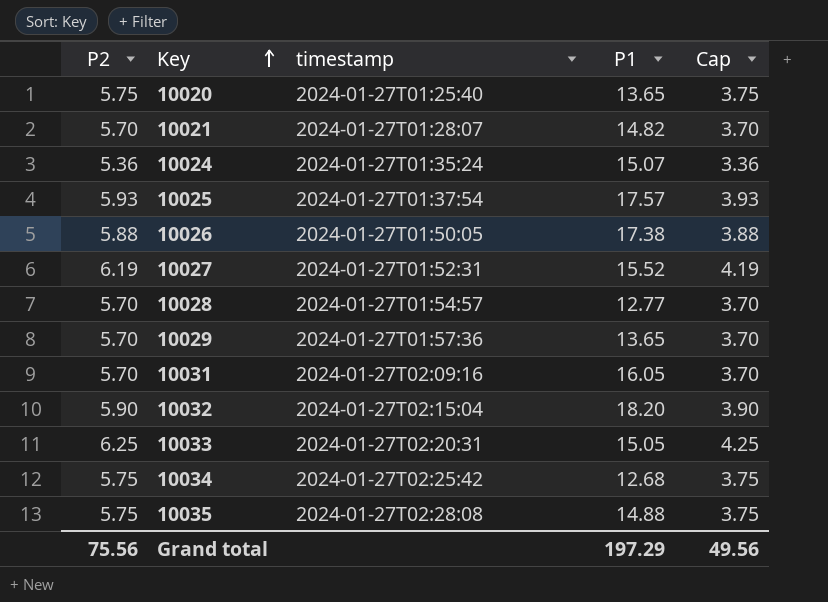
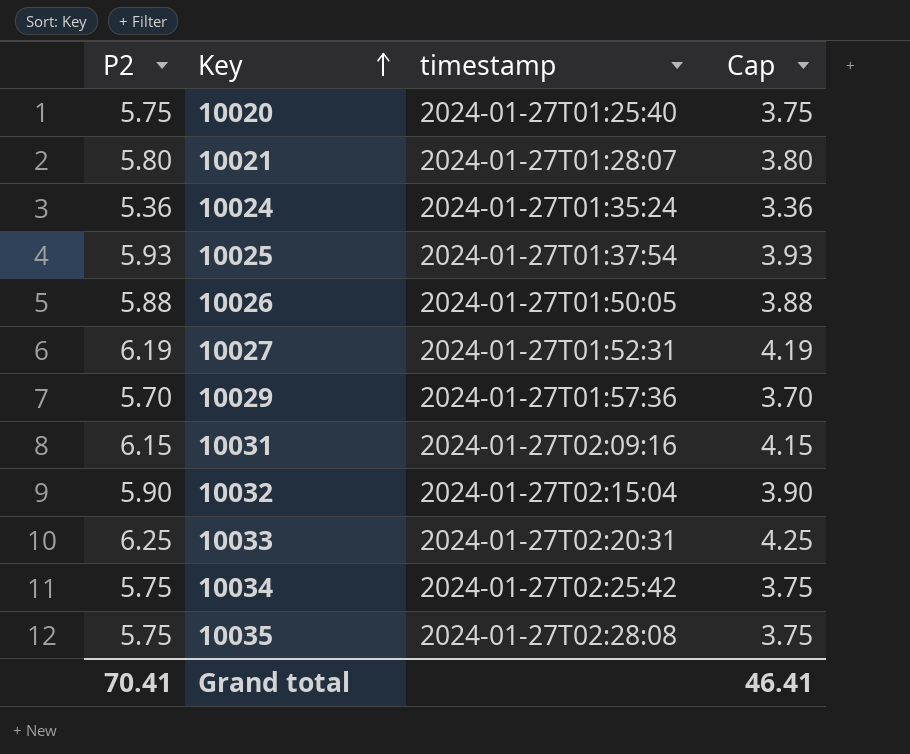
column P1 | position: 4 -> none
row 10028: 5.70 | 2024-01-27T01:54:57 | 12.77 | 3.70 -> none
10021 | P2: 5.70 -> 5.80
10021 | Cap: 3.70 -> 3.80
10031 | P2: 5.70 -> 6.15
10031 | Cap: 3.70 -> 4.15
Grand total | P2: 75.56 -> 70.41
Grand total | Cap: 49.56 -> 46.41

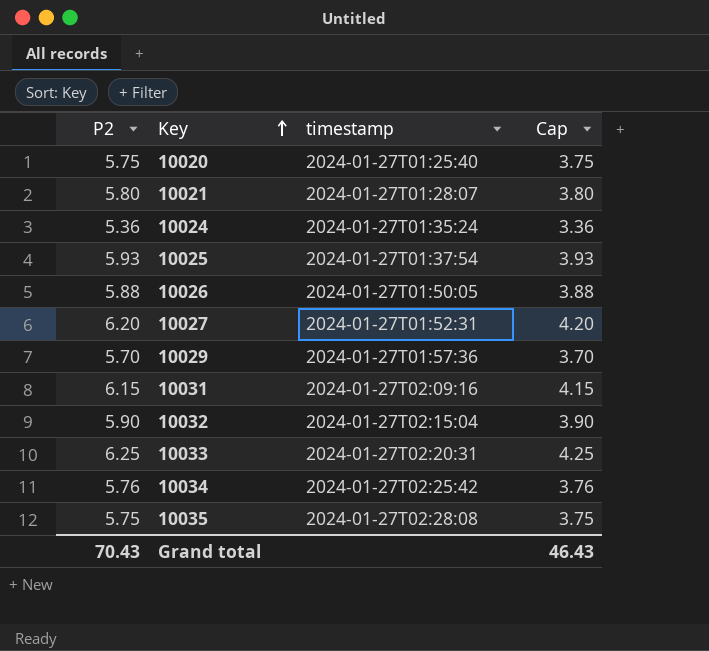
10027 | P2: 6.19 -> 6.20
10027 | Cap: 4.19 -> 4.20
10034 | P2: 5.75 -> 5.76
10034 | Cap: 3.75 -> 3.76
Grand total | P2: 70.41 -> 70.43
Grand total | Cap: 46.41 -> 46.43

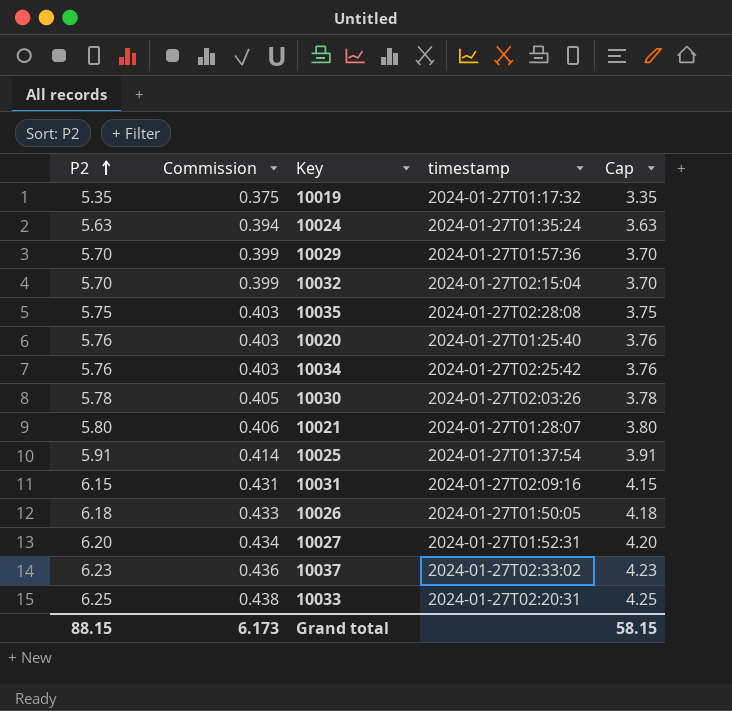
row order: Key ascending -> P2 ascending
column Commission | formula: none -> [P2] * 0.07
row 10019: none -> 5.35 | 0.375 | 2024-01-27T01:17:32 | 3.35
10024 | P2: 5.36 -> 5.63
10024 | Cap: 3.36 -> 3.63
10032 | P2: 5.90 -> 5.70
10032 | Cap: 3.90 -> 3.70
10020 | P2: 5.75 -> 5.76
10020 | Cap: 3.75 -> 3.76
row 10030: none -> 5.78 | 0.405 | 2024-01-27T02:03:26 | 3.78
10025 | P2: 5.93 -> 5.91
10025 | Cap: 3.93 -> 3.91
10026 | P2: 5.88 -> 6.18
10026 | Cap: 3.88 -> 4.18
row 10037: none -> 6.23 | 0.436 | 2024-01-27T02:33:02 | 4.23
Grand total | P2: 70.43 -> 88.15
Grand total | Cap: 46.43 -> 58.15

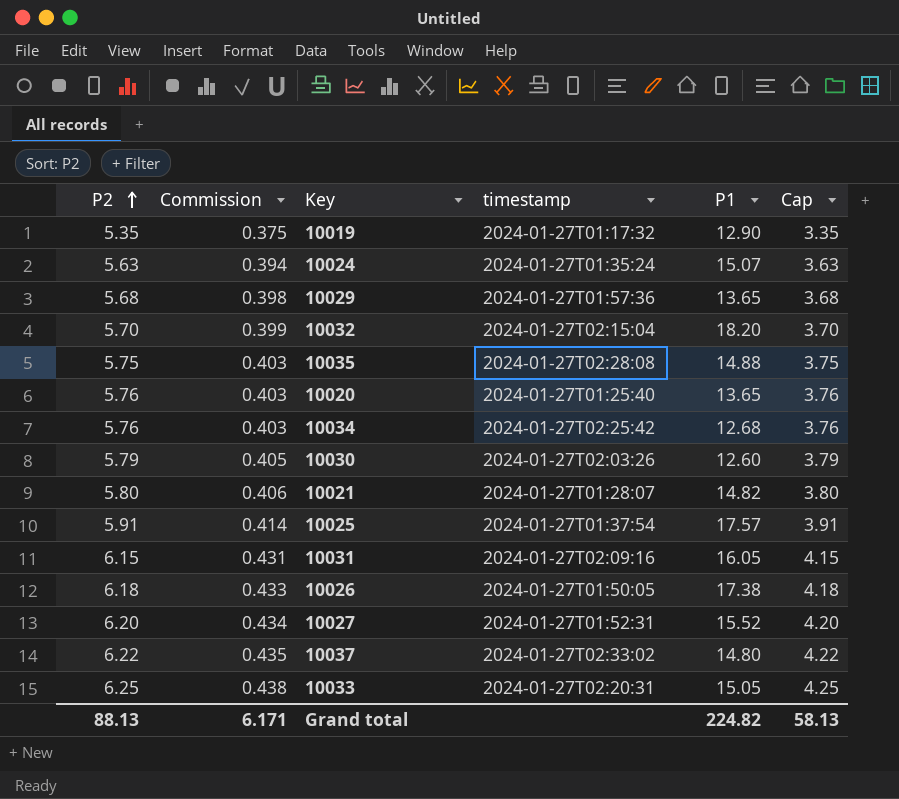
column P1 | position: none -> 5
10029 | P2: 5.70 -> 5.68
10029 | Commission: 0.399 -> 0.398
10029 | Cap: 3.70 -> 3.68
10030 | P2: 5.78 -> 5.79
10030 | Cap: 3.78 -> 3.79
10037 | P2: 6.23 -> 6.22
10037 | Commission: 0.436 -> 0.435
10037 | Cap: 4.23 -> 4.22
Grand total | P2: 88.15 -> 88.13
Grand total | Commission: 6.173 -> 6.171
Grand total | Cap: 58.15 -> 58.13

